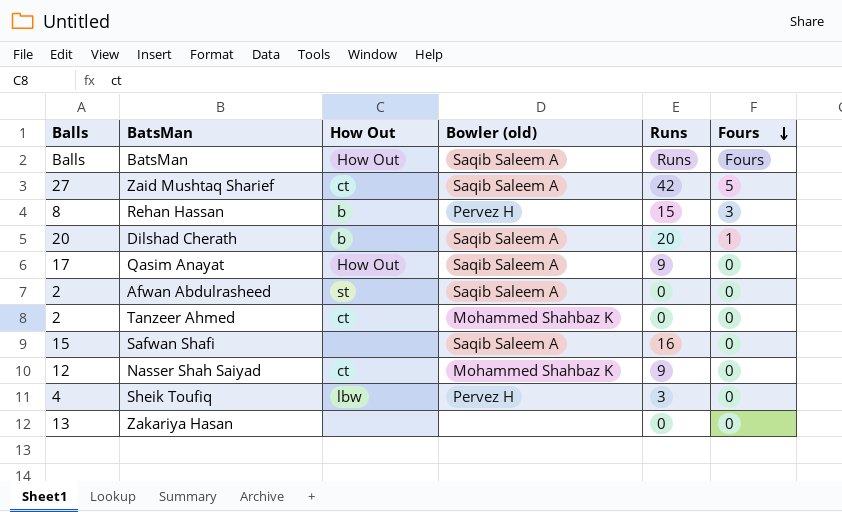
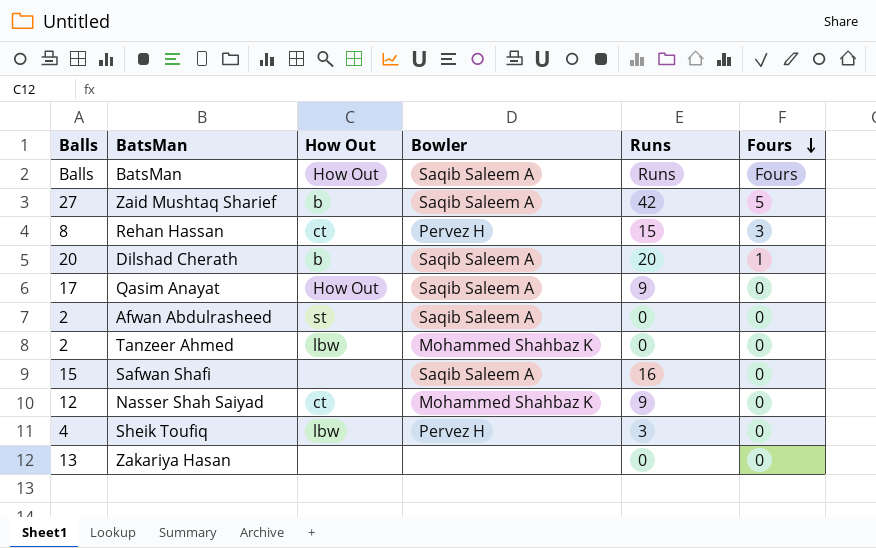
column name: Bowler (old) -> Bowler
Zaid Mushtaq Sharief | How Out: ct -> b
Rehan Hassan | How Out: b -> ct
Tanzeer Ahmed | How Out: ct -> lbw

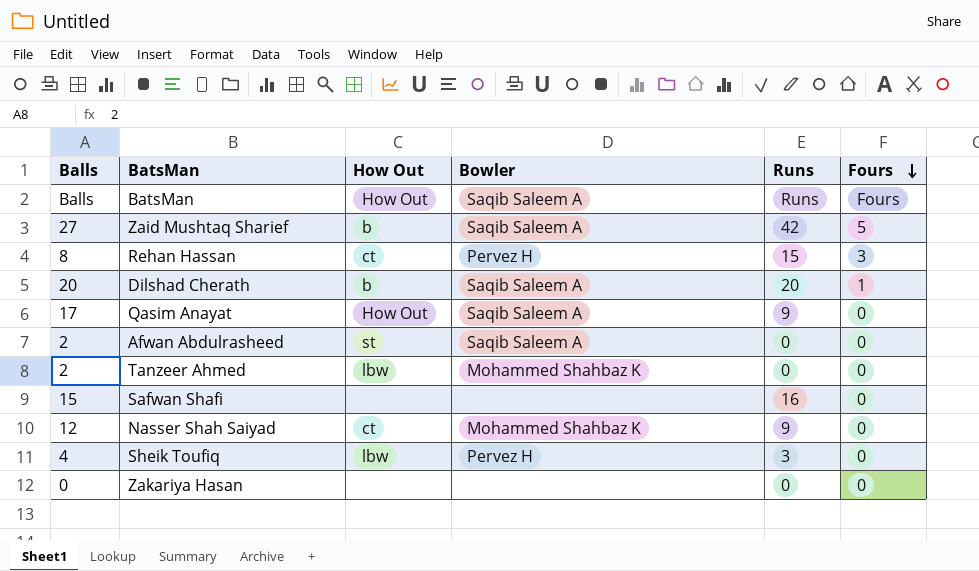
Safwan Shafi | Bowler: Saqib Saleem A -> none
Zakariya Hasan | Balls: 13 -> 0

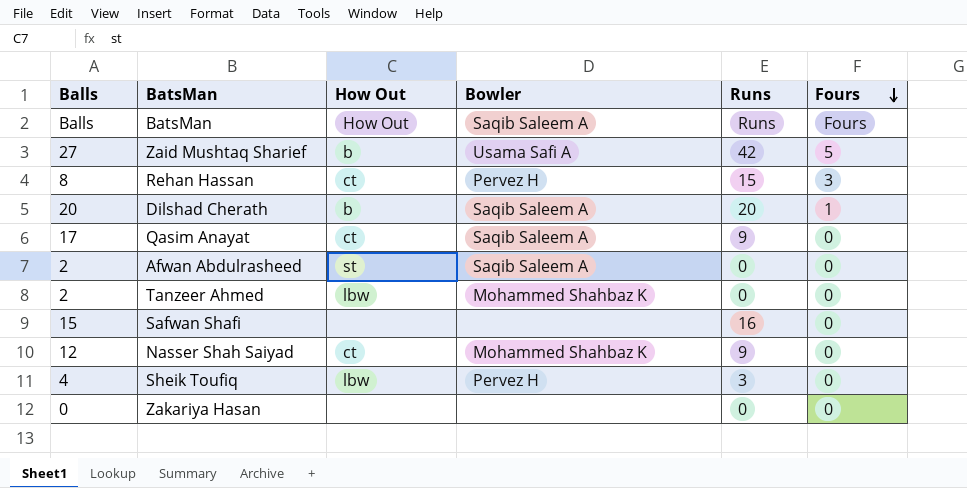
Zaid Mushtaq Sharief | Bowler: Saqib Saleem A -> Usama Safi A
Qasim Anayat | How Out: How Out -> ct

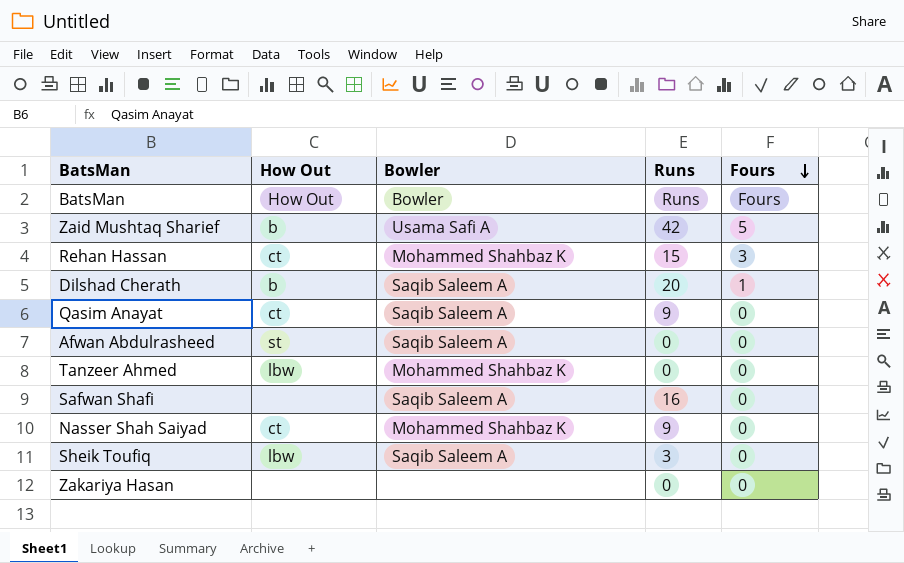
column Balls | position: 1 -> none
BatsMan | Bowler: Saqib Saleem A -> Bowler
Rehan Hassan | Bowler: Pervez H -> Mohammed Shahbaz K
Safwan Shafi | Bowler: none -> Saqib Saleem A
Sheik Toufiq | Bowler: Pervez H -> Saqib Saleem A

